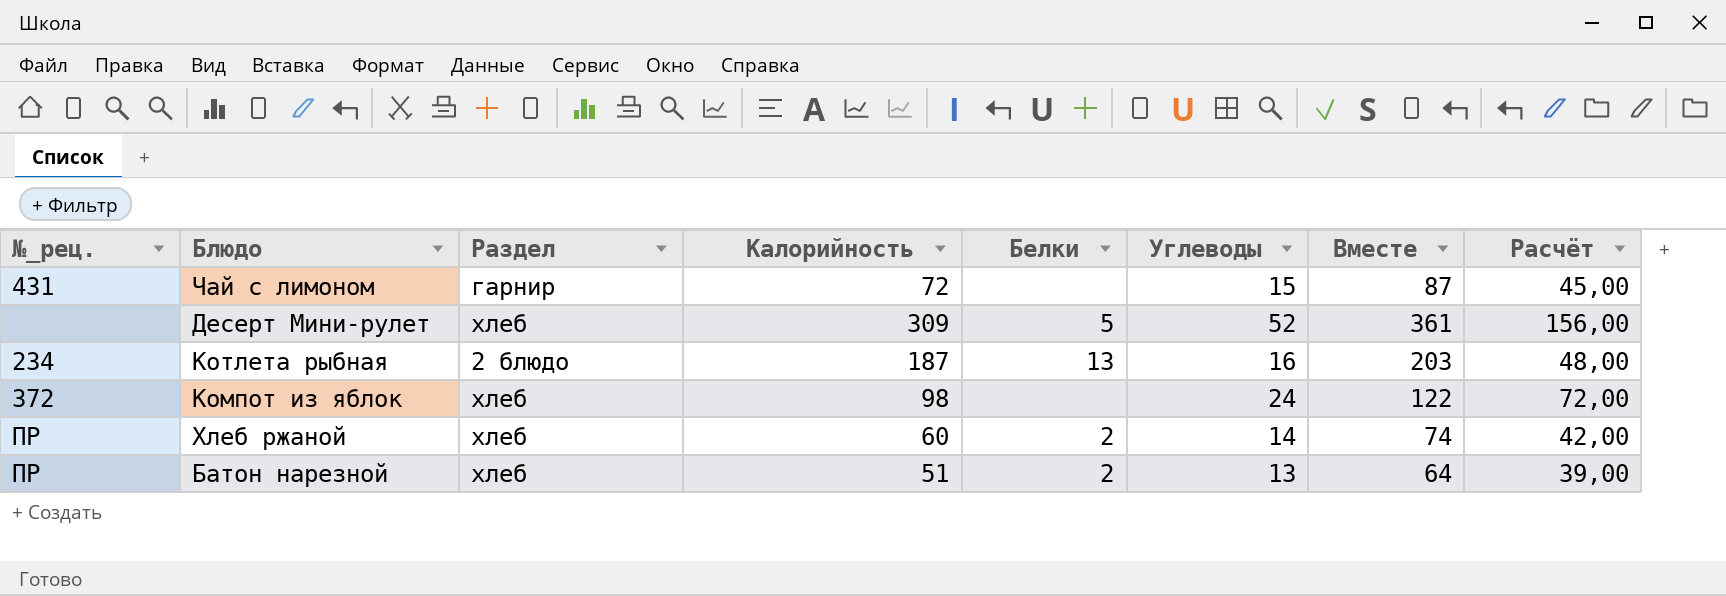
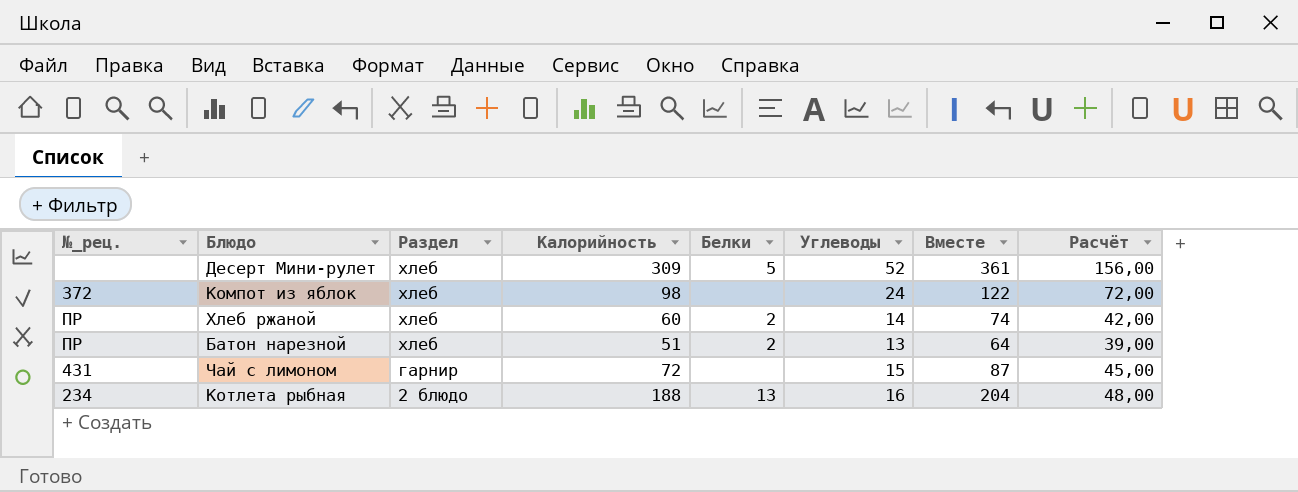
row order: none -> Раздел descending
Котлета рыбная | Калорийность: 187 -> 188
Котлета рыбная | Вместе: 203 -> 204

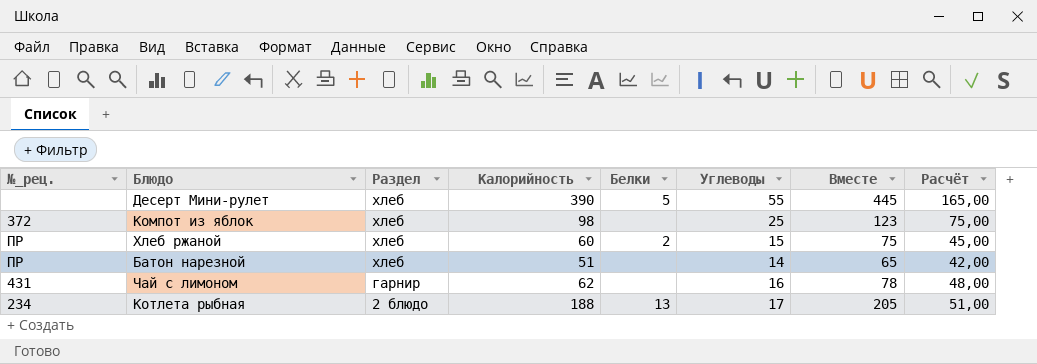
Десерт Мини-рулет | Калорийность: 309 -> 390
Десерт Мини-рулет | Углеводы: 52 -> 55
Десерт Мини-рулет | Вместе: 361 -> 445
Десерт Мини-рулет | Расчёт: 156,00 -> 165,00
Компот из яблок | Углеводы: 24 -> 25
Компот из яблок | Вместе: 122 -> 123
Компот из яблок | Расчёт: 72,00 -> 75,00
Хлеб ржаной | Углеводы: 14 -> 15
Хлеб ржаной | Вместе: 74 -> 75
Хлеб ржаной | Расчёт: 42,00 -> 45,00
Батон нарезной | Белки: 2 -> none
Батон нарезной | Углеводы: 13 -> 14
Батон нарезной | Вместе: 64 -> 65
Батон нарезной | Расчёт: 39,00 -> 42,00
Чай с лимоном | Калорийность: 72 -> 62
Чай с лимоном | Углеводы: 15 -> 16
Чай с лимоном | Вместе: 87 -> 78
Чай с лимоном | Расчёт: 45,00 -> 48,00
Котлета рыбная | Углеводы: 16 -> 17
Котлета рыбная | Вместе: 204 -> 205
Котлета рыбная | Расчёт: 48,00 -> 51,00

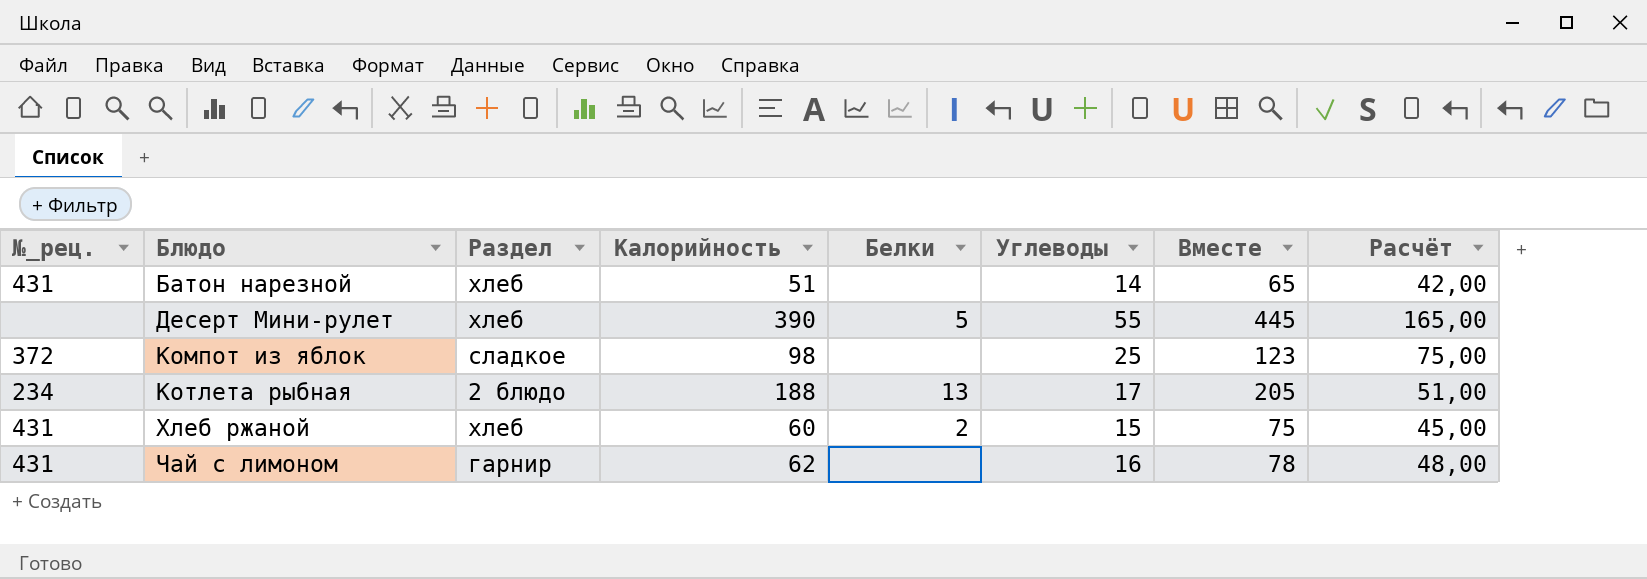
row order: Раздел descending -> Блюдо ascending
Батон нарезной | №_рец.: ПР -> 431
Компот из яблок | Раздел: хлеб -> сладкое
Хлеб ржаной | №_рец.: ПР -> 431

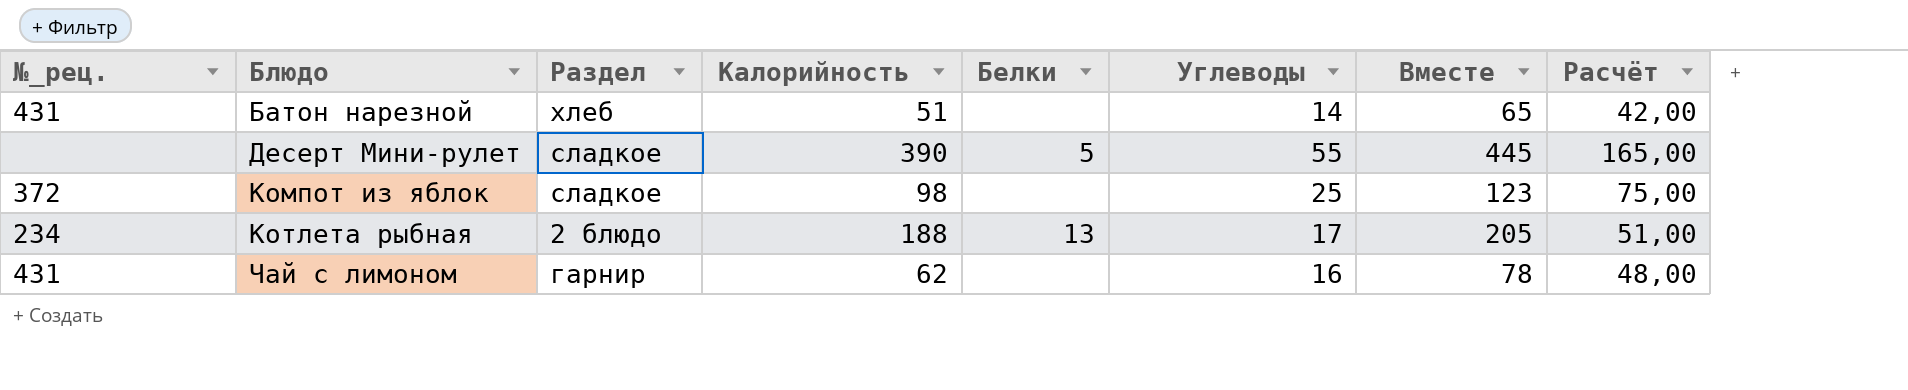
row Хлеб ржаной: 431 | хлеб | 60 | 2 | 15 | 75 | 45,00 -> none
Десерт Мини-рулет | Раздел: хлеб -> сладкое

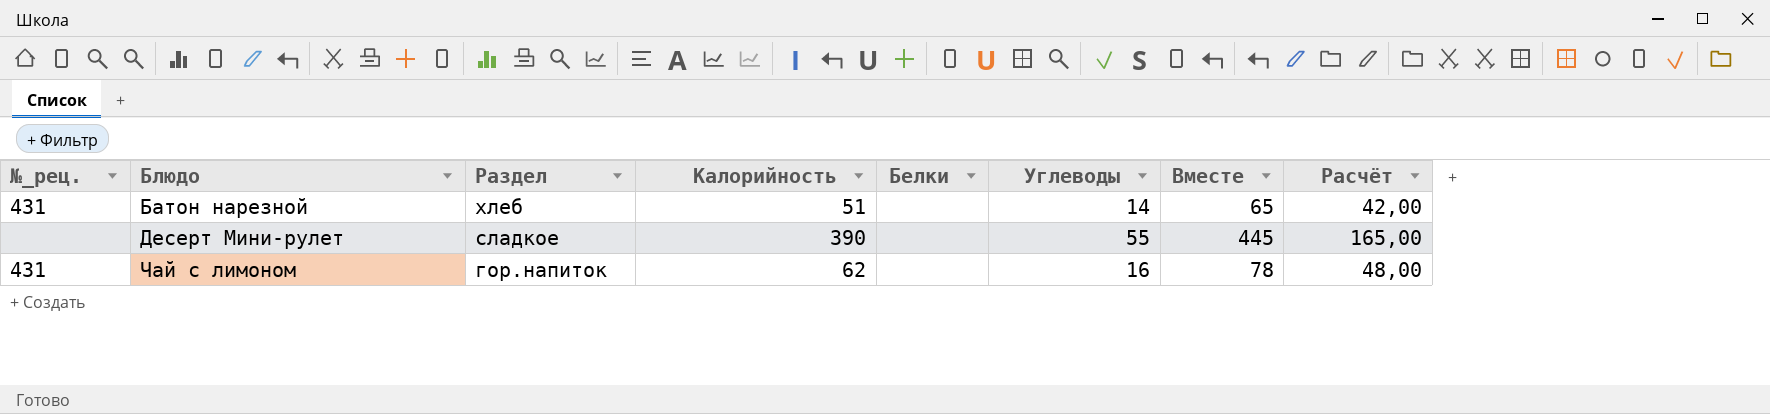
row Компот из яблок: 372 | сладкое | 98 | none | 25 | 123 | 75,00 -> none
row Котлета рыбная: 234 | 2 блюдо | 188 | 13 | 17 | 205 | 51,00 -> none
Десерт Мини-рулет | Белки: 5 -> none
Чай с лимоном | Раздел: гарнир -> гор.напиток

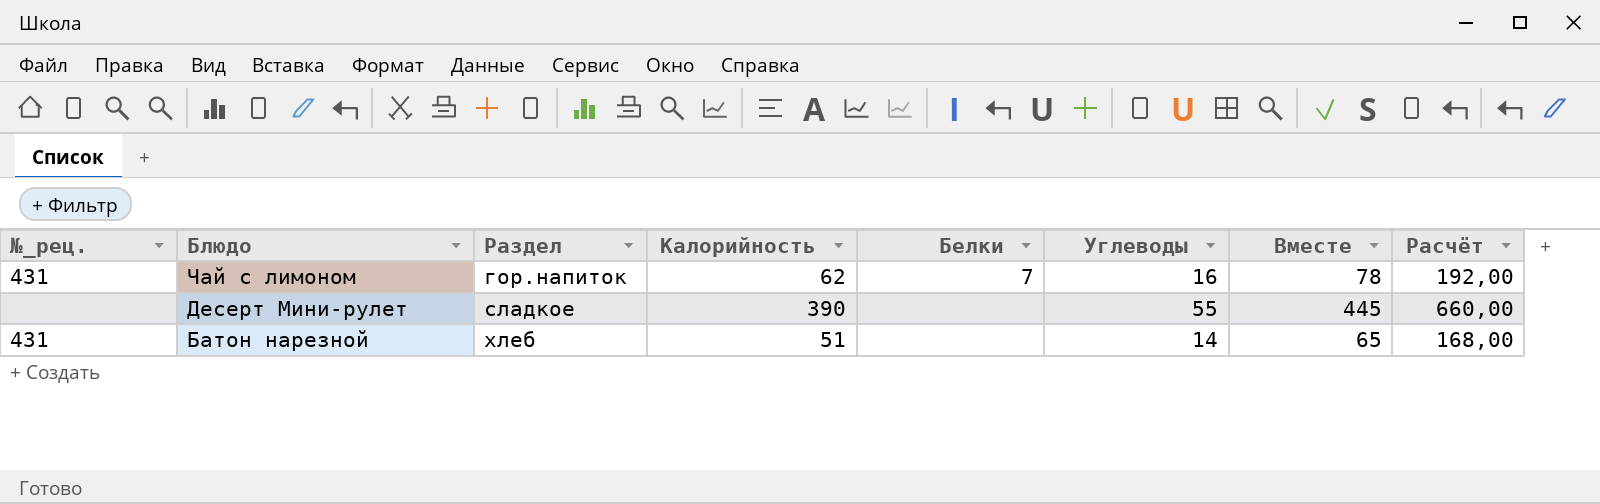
row order: Блюдо ascending -> Блюдо descending
column Расчёт | formula: [Углеводы] * 3 -> [Углеводы] * 12
Чай с лимоном | Белки: none -> 7

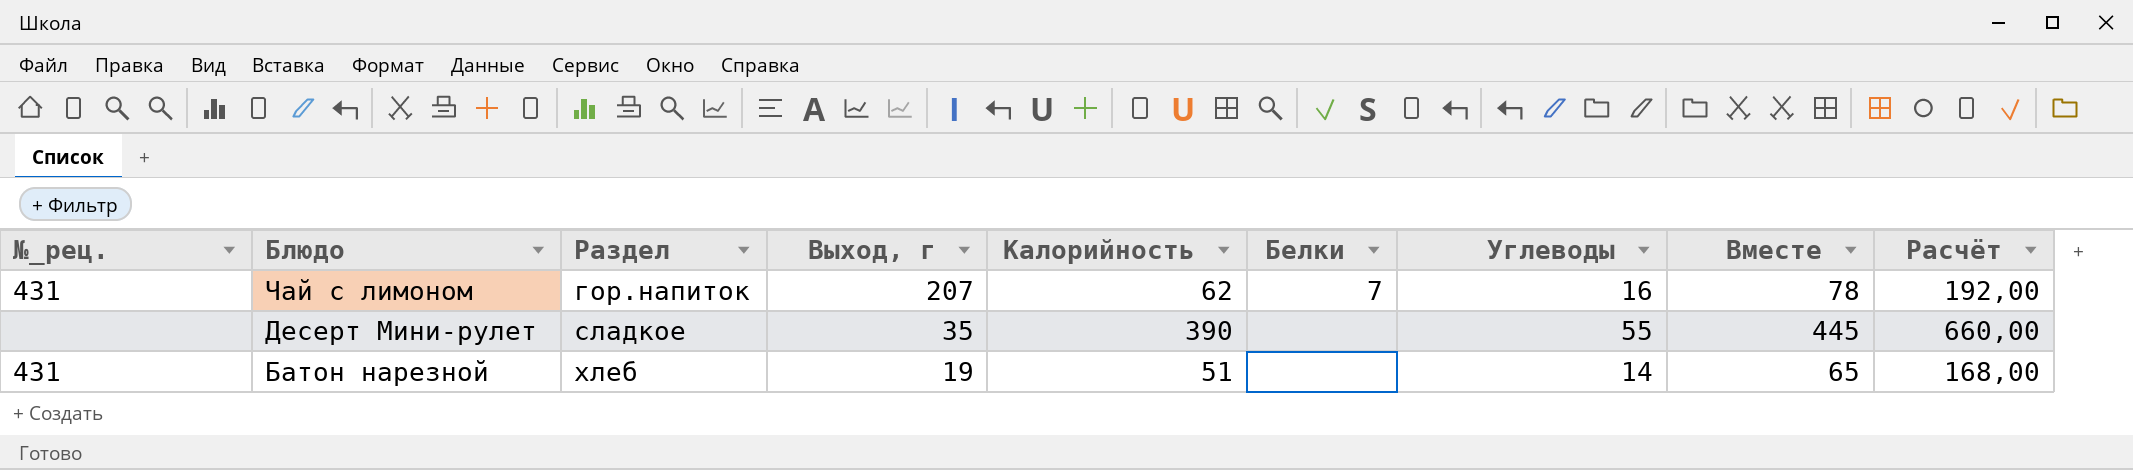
column Выход, г | position: none -> 4

